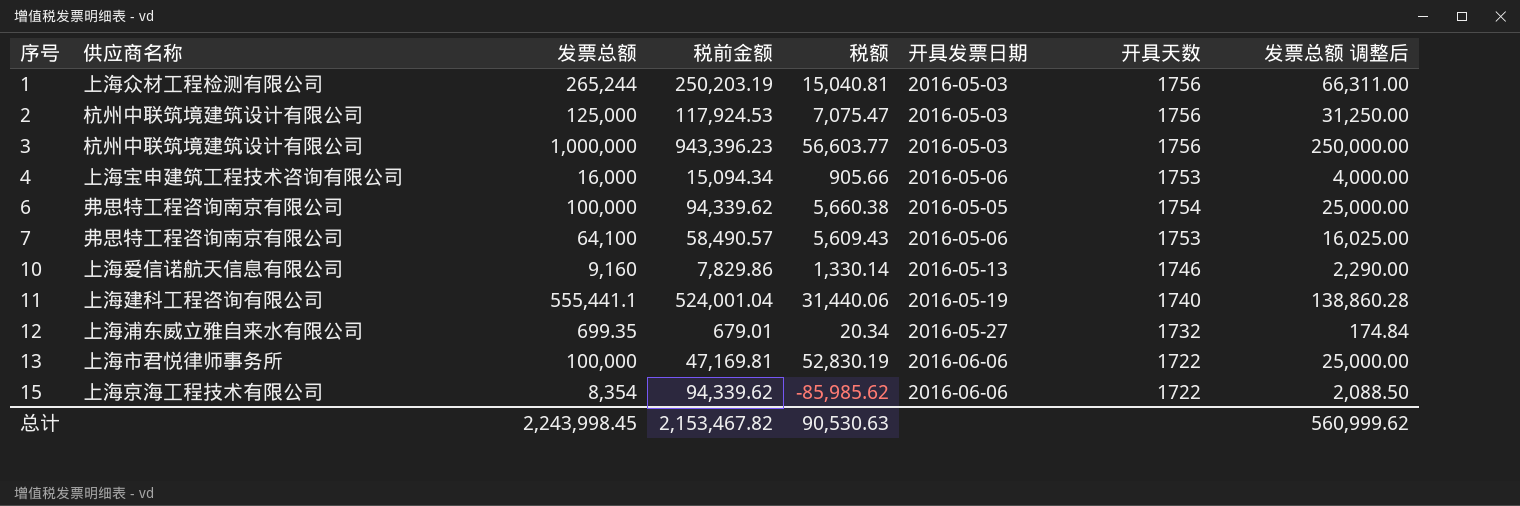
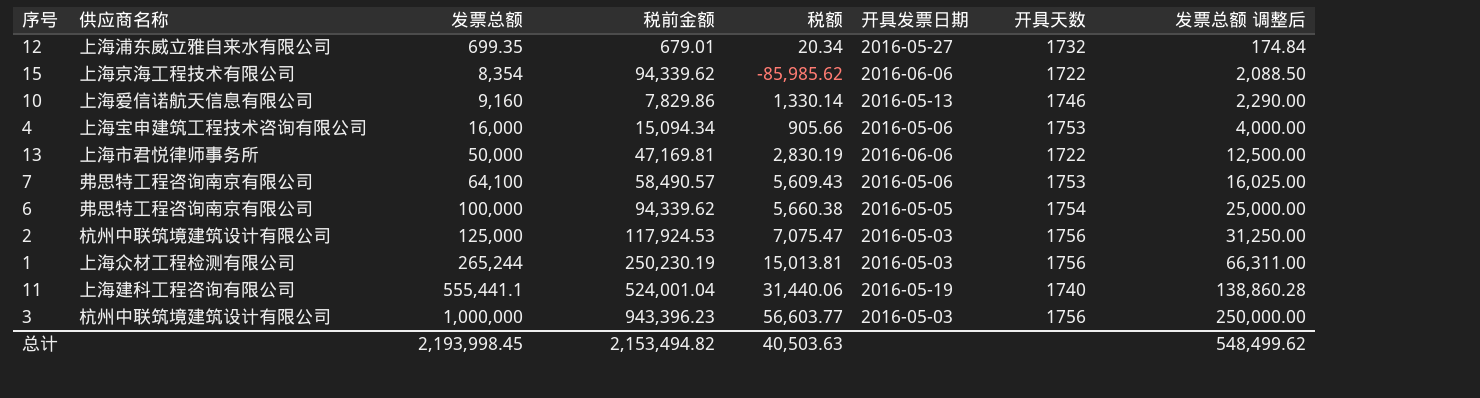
row order: 序号 ascending -> 发票总额 ascending
13 | 发票总额: 100,000 -> 50,000
13 | 税额: 52,830.19 -> 2,830.19
13 | 发票总额 调整后: 25,000.00 -> 12,500.00
1 | 税前金额: 250,203.19 -> 250,230.19
1 | 税额: 15,040.81 -> 15,013.81
总计 | 发票总额: 2,243,998.45 -> 2,193,998.45
总计 | 税前金额: 2,153,467.82 -> 2,153,494.82
总计 | 税额: 90,530.63 -> 40,503.63
总计 | 发票总额 调整后: 560,999.62 -> 548,499.62

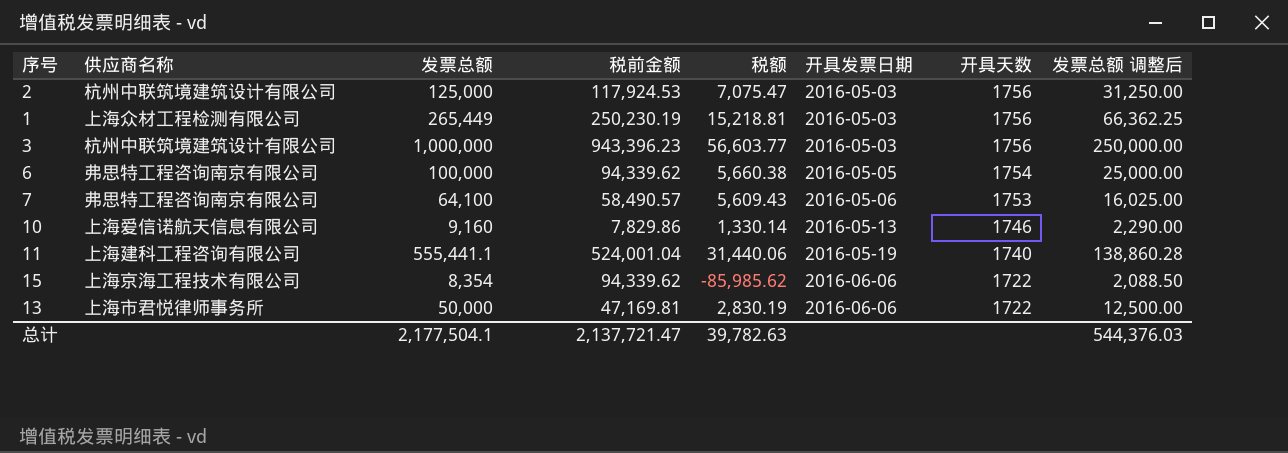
row order: 发票总额 ascending -> 开具发票日期 ascending
row 12: 上海浦东威立雅自来水有限公司 | 699.35 | 679.01 | 20.34 | 2016-05-27 | 1732 | 174.84 -> none
row 4: 上海宝申建筑工程技术咨询有限公司 | 16,000 | 15,094.34 | 905.66 | 2016-05-06 | 1753 | 4,000.00 -> none
1 | 发票总额: 265,244 -> 265,449
1 | 税额: 15,013.81 -> 15,218.81
1 | 发票总额 调整后: 66,311.00 -> 66,362.25
总计 | 发票总额: 2,193,998.45 -> 2,177,504.1
总计 | 税前金额: 2,153,494.82 -> 2,137,721.47
总计 | 税额: 40,503.63 -> 39,782.63
总计 | 发票总额 调整后: 548,499.62 -> 544,376.03

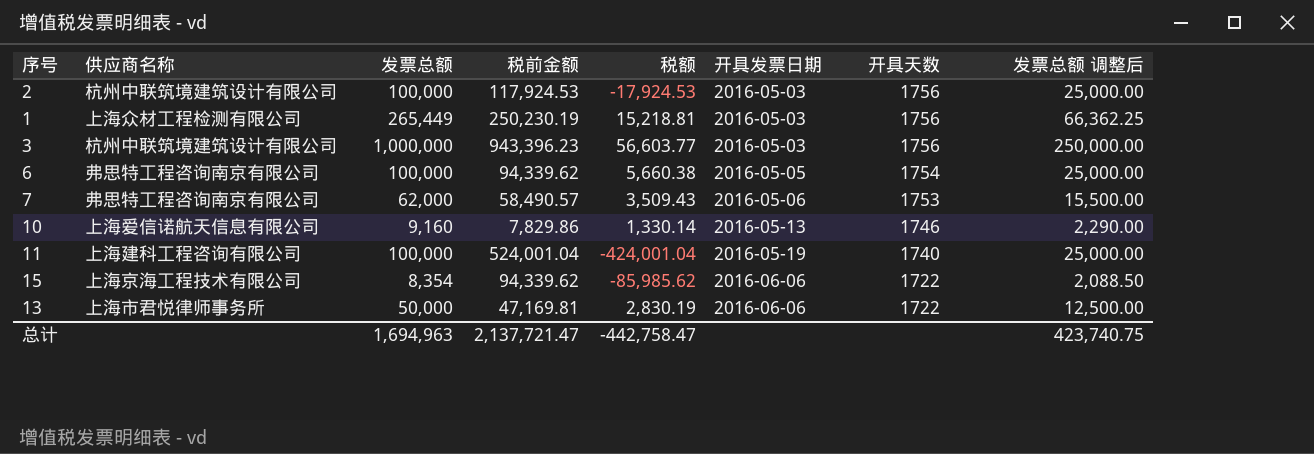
2 | 发票总额: 125,000 -> 100,000
2 | 税额: 7,075.47 -> -17,924.53
2 | 发票总额 调整后: 31,250.00 -> 25,000.00
7 | 发票总额: 64,100 -> 62,000
7 | 税额: 5,609.43 -> 3,509.43
7 | 发票总额 调整后: 16,025.00 -> 15,500.00
11 | 发票总额: 555,441.1 -> 100,000
11 | 税额: 31,440.06 -> -424,001.04
11 | 发票总额 调整后: 138,860.28 -> 25,000.00
总计 | 发票总额: 2,177,504.1 -> 1,694,963
总计 | 税额: 39,782.63 -> -442,758.47
总计 | 发票总额 调整后: 544,376.03 -> 423,740.75

